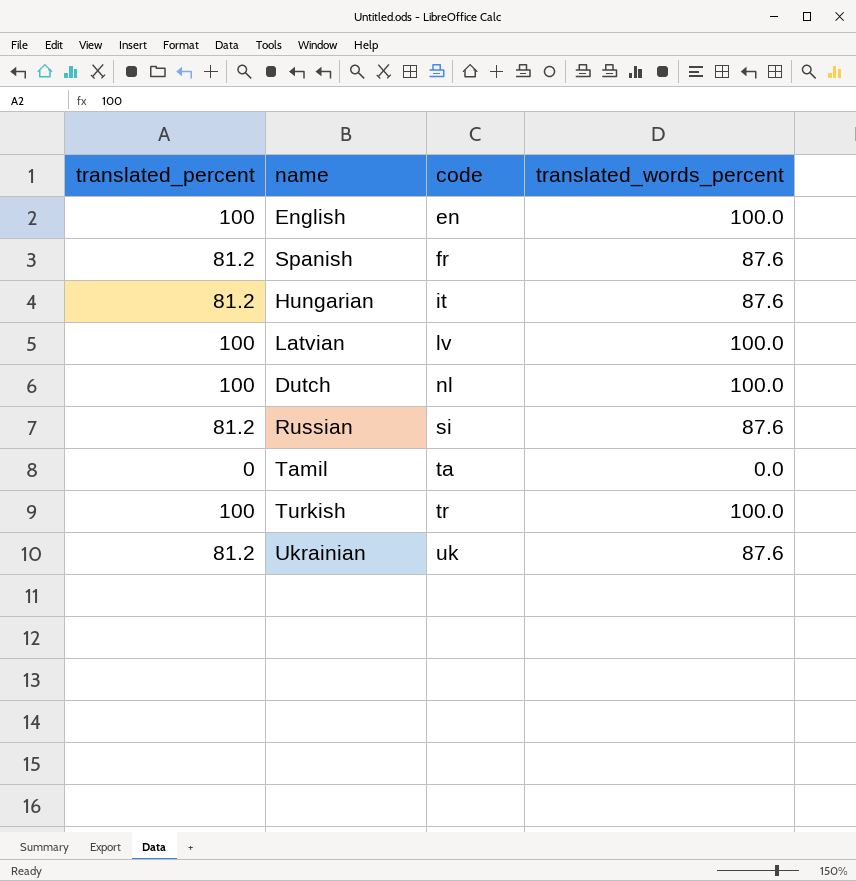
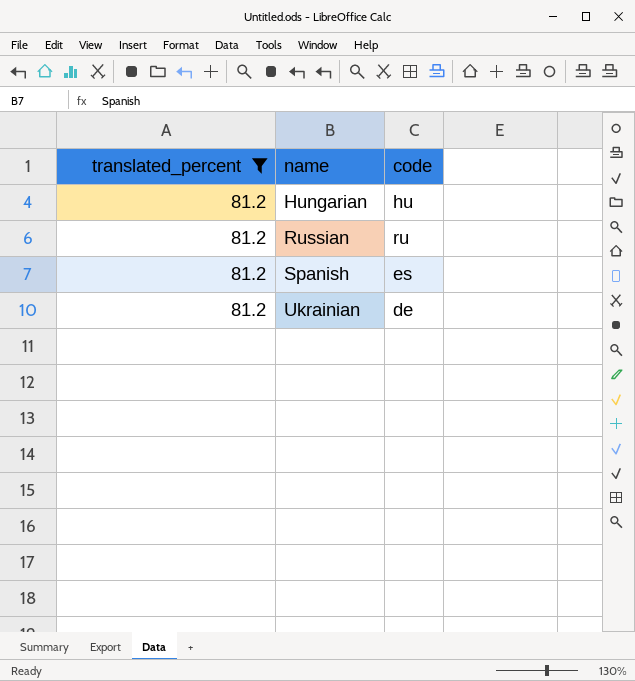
filter: none -> translated_percent = 81.2
row order: code ascending -> name ascending
column translated_words_percent | position: 4 -> none
Hungarian | code: it -> hu
Russian | code: si -> ru
Spanish | code: fr -> es
Ukrainian | code: uk -> de

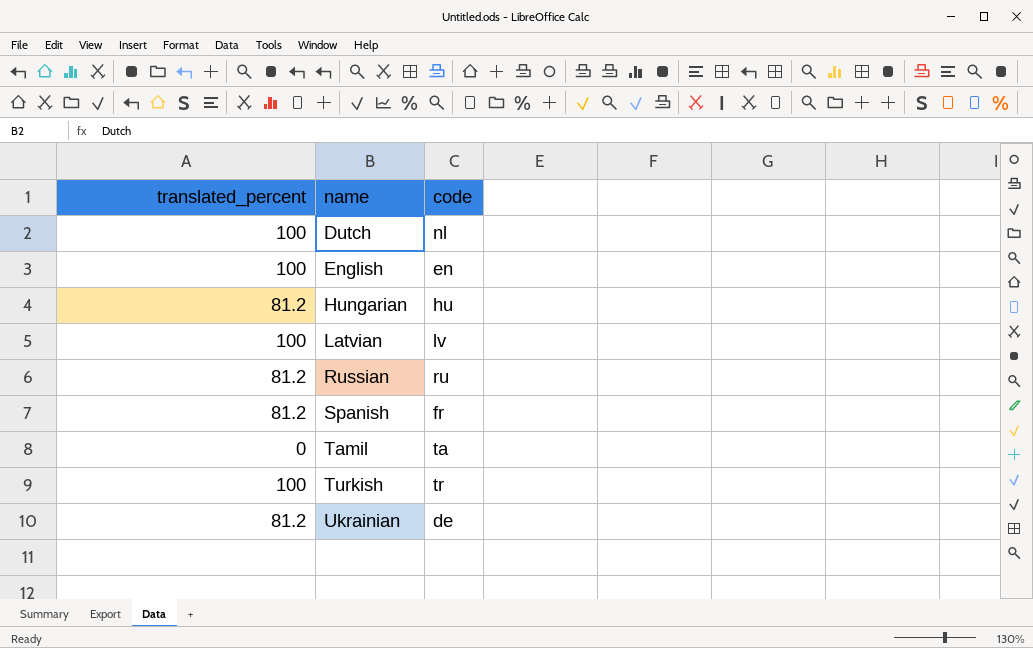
filter: translated_percent = 81.2 -> none
Spanish | code: es -> fr

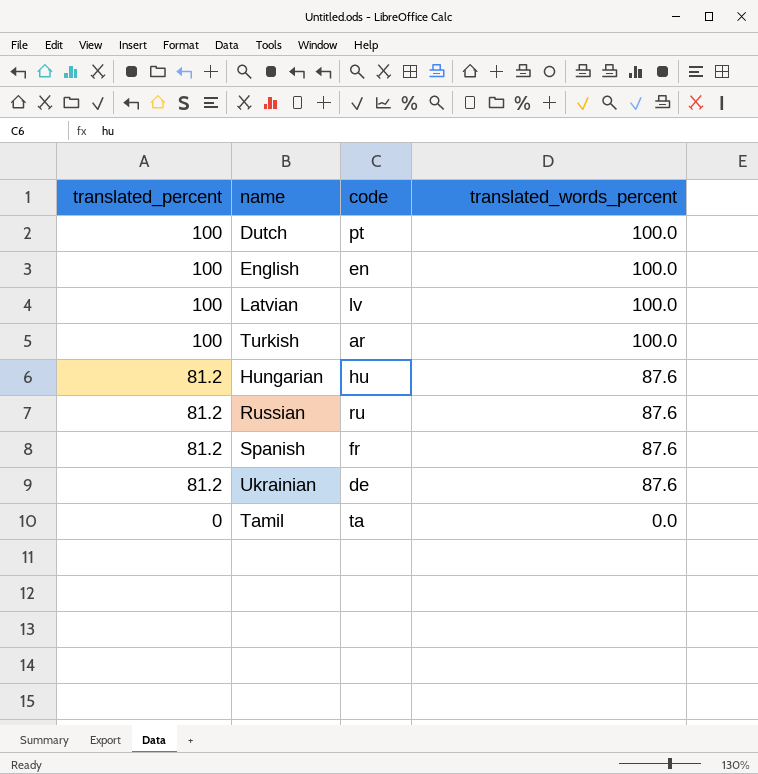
row order: name ascending -> translated_percent descending
column translated_words_percent | position: none -> 4
Dutch | code: nl -> pt
Turkish | code: tr -> ar

